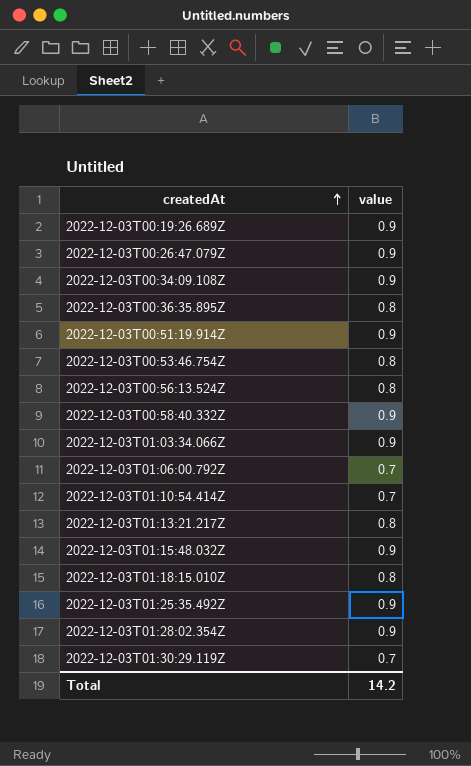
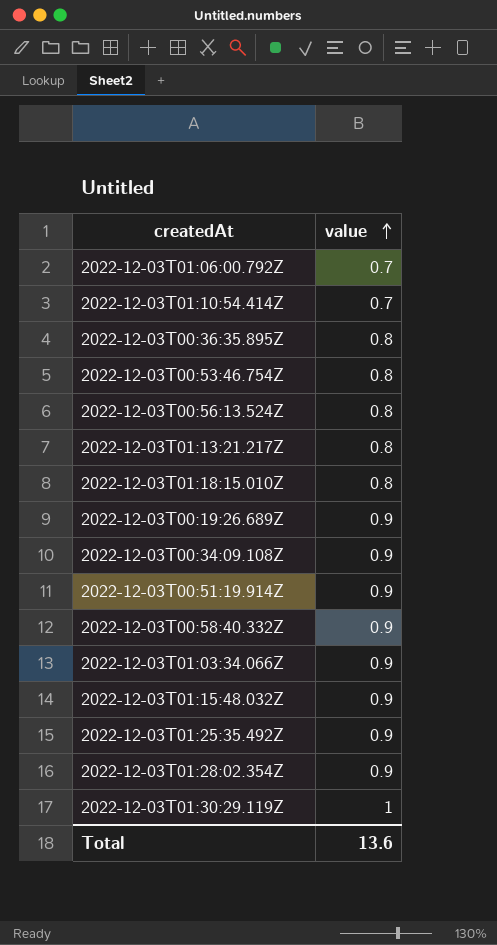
row order: createdAt ascending -> value ascending
row 2022-12-03T00:26:47.079Z: 0.9 -> none
2022-12-03T01:30:29.119Z | value: 0.7 -> 1
Total | value: 14.2 -> 13.6

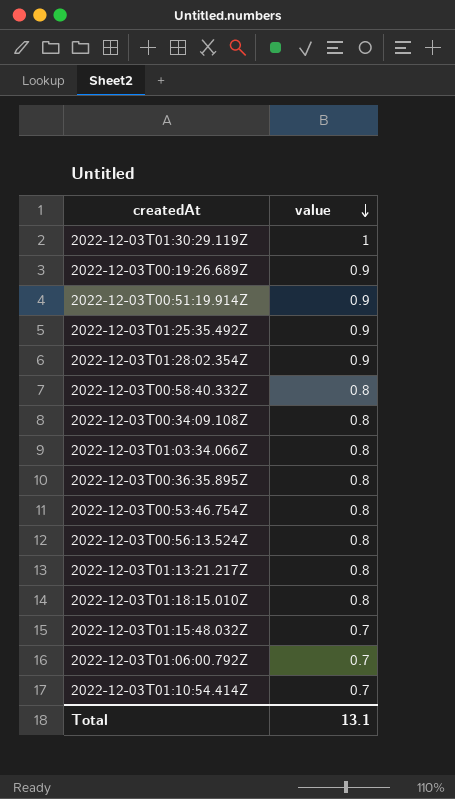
row order: value ascending -> value descending
2022-12-03T00:58:40.332Z | value: 0.9 -> 0.8
2022-12-03T00:34:09.108Z | value: 0.9 -> 0.8
2022-12-03T01:03:34.066Z | value: 0.9 -> 0.8
2022-12-03T01:15:48.032Z | value: 0.9 -> 0.7
Total | value: 13.6 -> 13.1

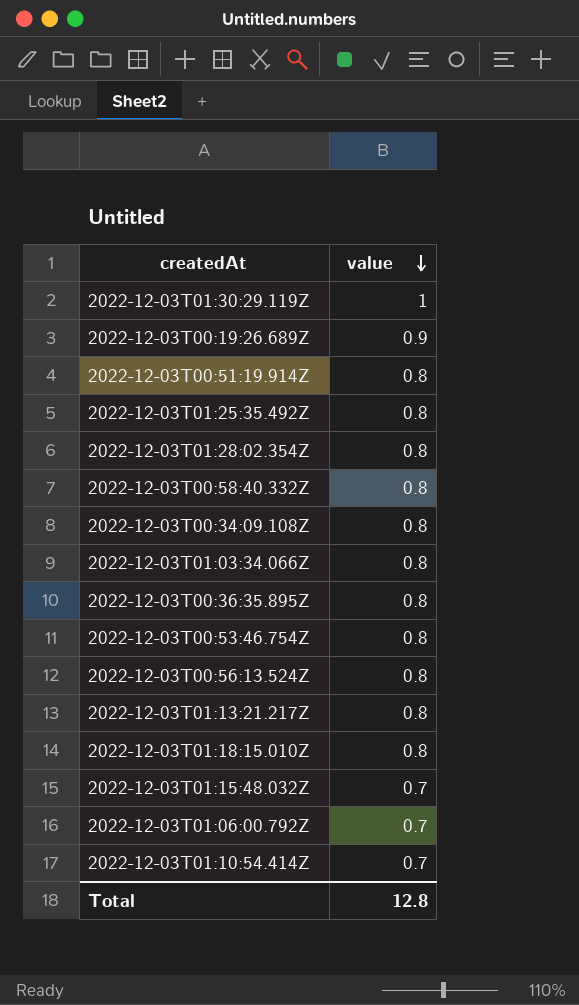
2022-12-03T00:51:19.914Z | value: 0.9 -> 0.8
2022-12-03T01:25:35.492Z | value: 0.9 -> 0.8
2022-12-03T01:28:02.354Z | value: 0.9 -> 0.8
Total | value: 13.1 -> 12.8

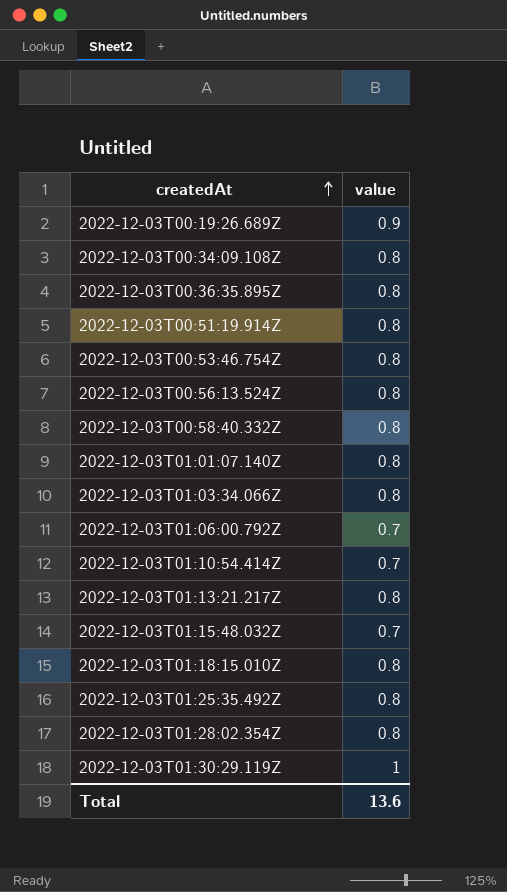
row order: value descending -> createdAt ascending
row 2022-12-03T01:01:07.140Z: none -> 0.8
Total | value: 12.8 -> 13.6

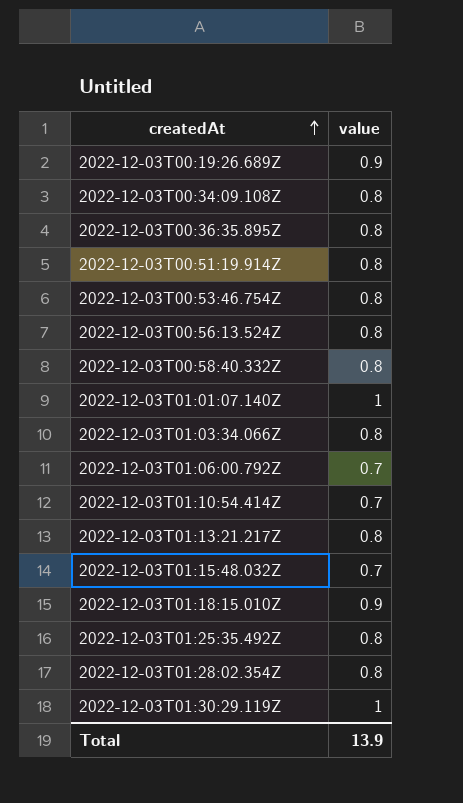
2022-12-03T01:01:07.140Z | value: 0.8 -> 1
2022-12-03T01:18:15.010Z | value: 0.8 -> 0.9
Total | value: 13.6 -> 13.9

